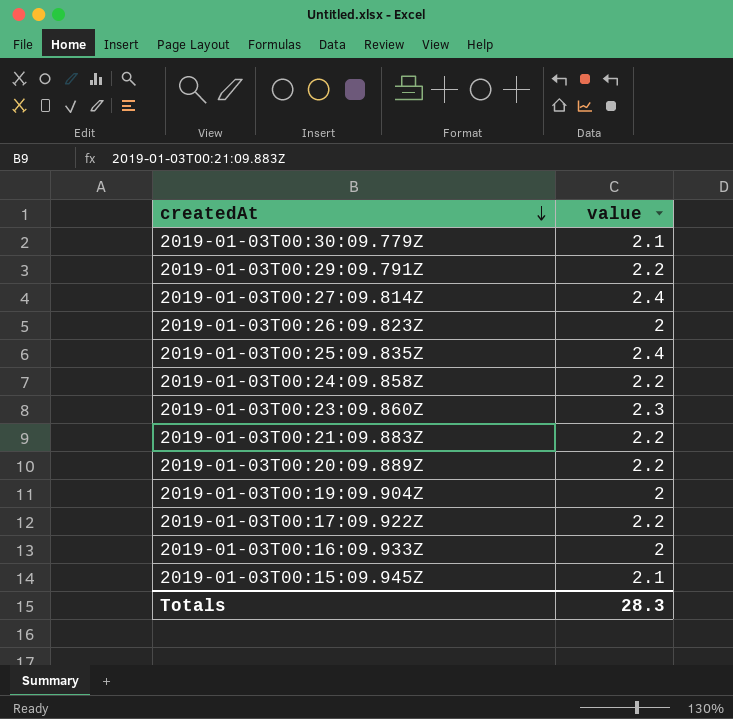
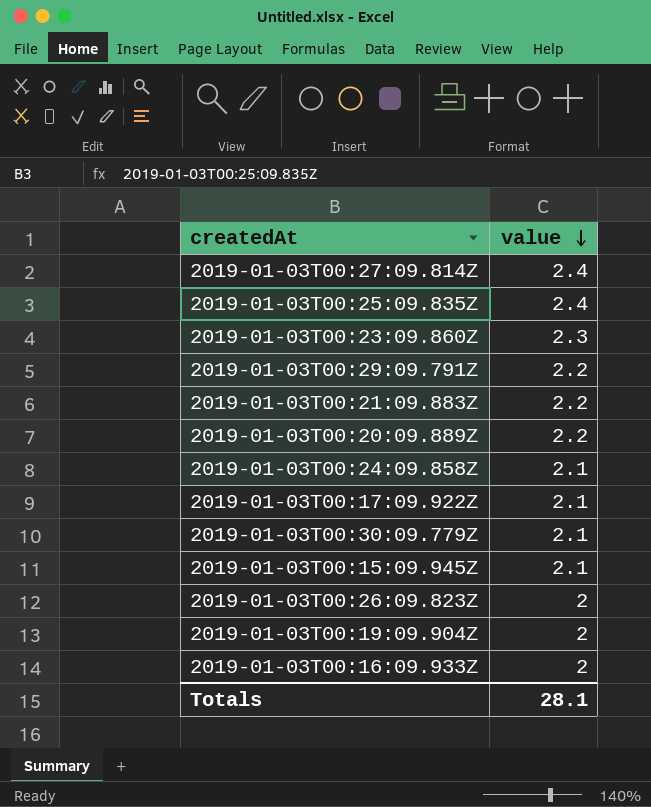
row order: createdAt descending -> value descending
2019-01-03T00:24:09.858Z | value: 2.2 -> 2.1
2019-01-03T00:17:09.922Z | value: 2.2 -> 2.1
Totals | value: 28.3 -> 28.1

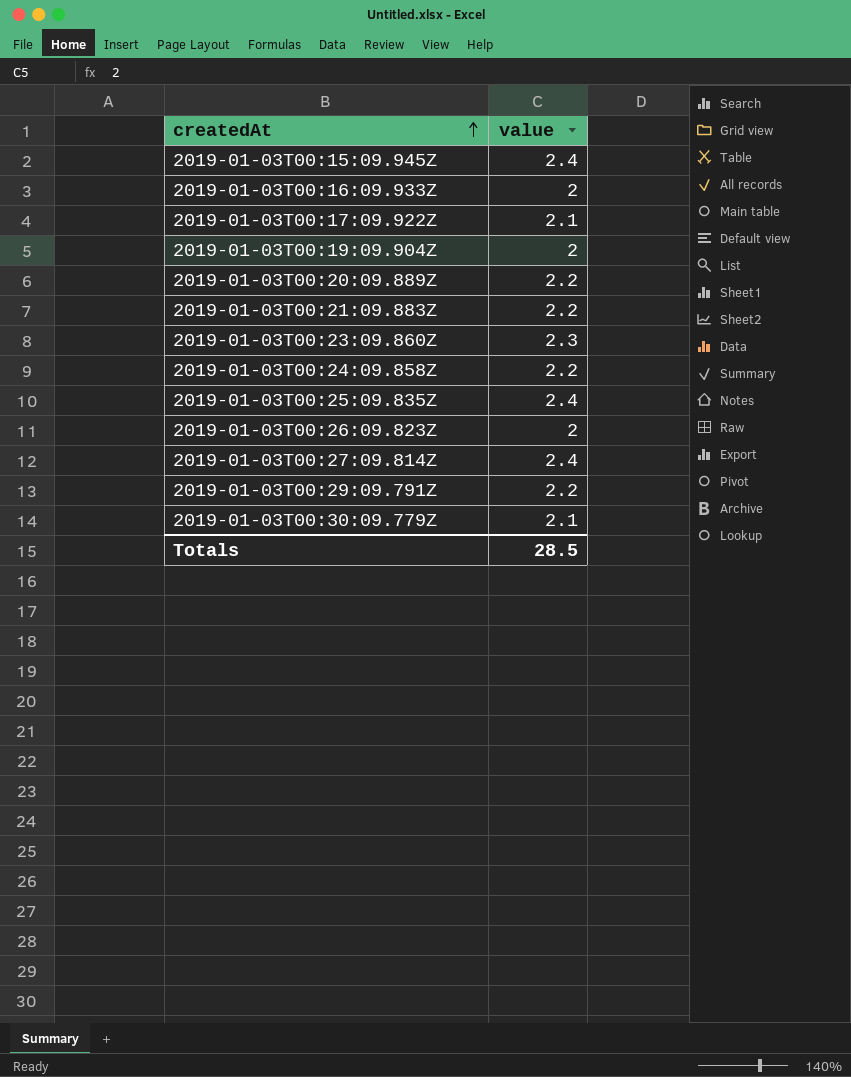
row order: value descending -> createdAt ascending
2019-01-03T00:15:09.945Z | value: 2.1 -> 2.4
2019-01-03T00:24:09.858Z | value: 2.1 -> 2.2
Totals | value: 28.1 -> 28.5

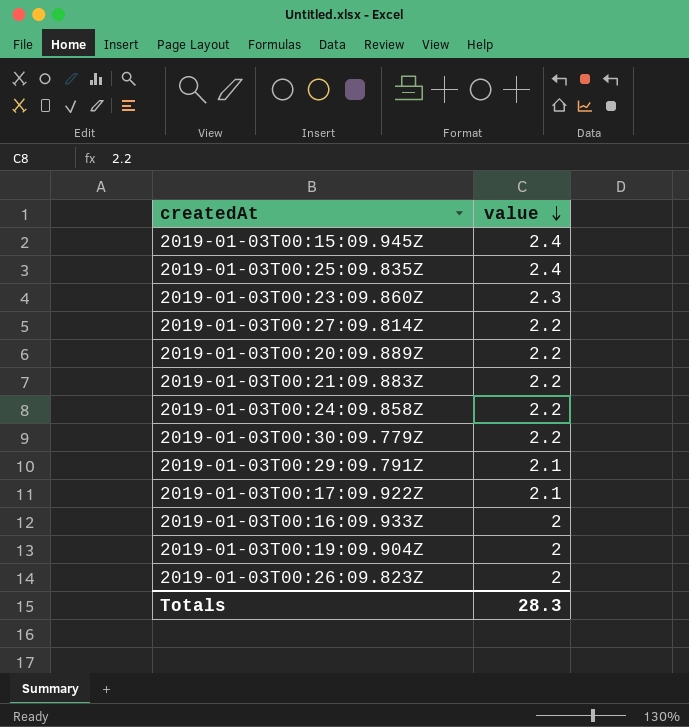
row order: createdAt ascending -> value descending
2019-01-03T00:27:09.814Z | value: 2.4 -> 2.2
2019-01-03T00:30:09.779Z | value: 2.1 -> 2.2
2019-01-03T00:29:09.791Z | value: 2.2 -> 2.1
Totals | value: 28.5 -> 28.3

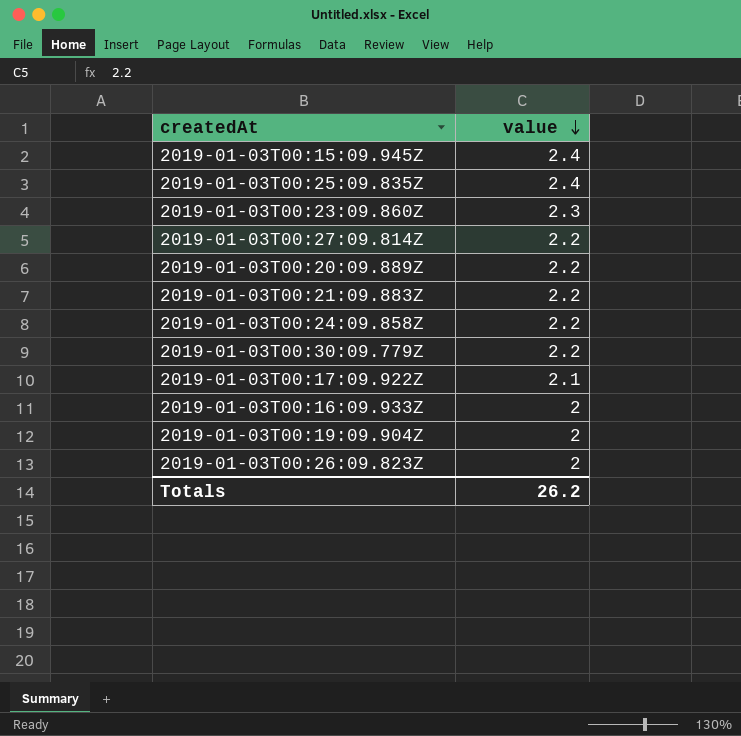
row 2019-01-03T00:29:09.791Z: 2.1 -> none
Totals | value: 28.3 -> 26.2

